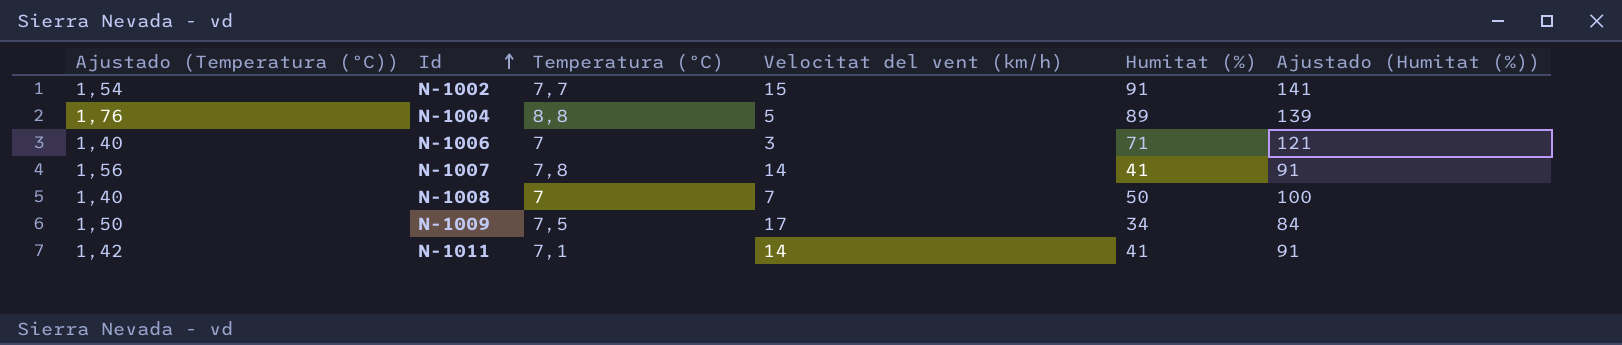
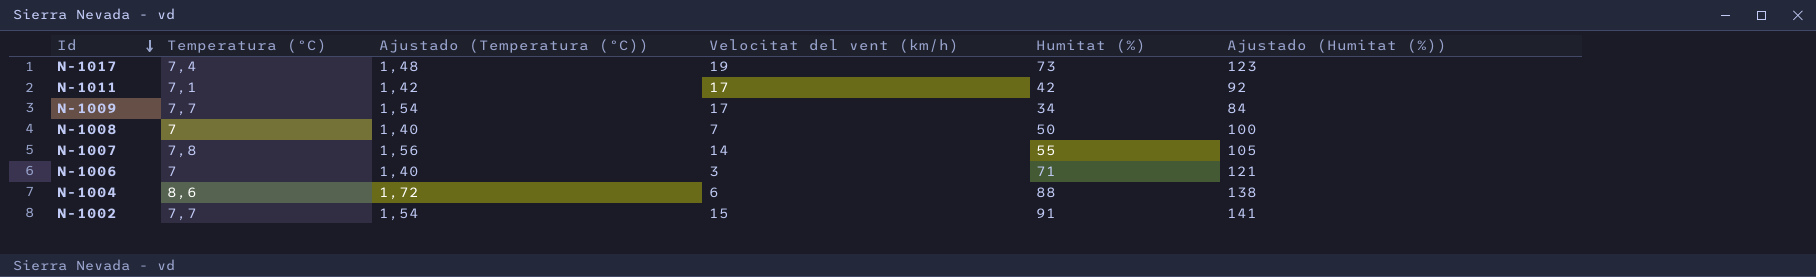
row order: Id ascending -> Id descending
column Ajustado (Temperatura (ºC)) | position: 1 -> 3
row N-1017: none -> 7,4 | 1,48 | 19 | 73 | 123
N-1011 | Velocitat del vent (km/h): 14 -> 17
N-1011 | Humitat (%): 41 -> 42
N-1011 | Ajustado (Humitat (%)): 91 -> 92
N-1009 | Temperatura (ºC): 7,5 -> 7,7
N-1009 | Ajustado (Temperatura (ºC)): 1,50 -> 1,54
N-1007 | Humitat (%): 41 -> 55
N-1007 | Ajustado (Humitat (%)): 91 -> 105
N-1004 | Temperatura (ºC): 8,8 -> 8,6
N-1004 | Ajustado (Temperatura (ºC)): 1,76 -> 1,72
N-1004 | Velocitat del vent (km/h): 5 -> 6
N-1004 | Humitat (%): 89 -> 88
N-1004 | Ajustado (Humitat (%)): 139 -> 138

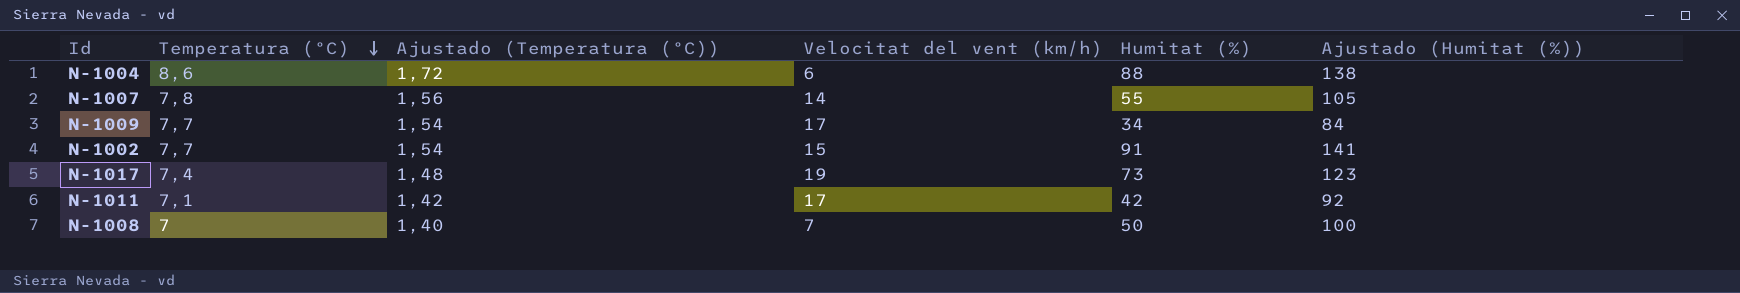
row order: Id descending -> Temperatura (ºC) descending
row N-1006: 7 | 1,40 | 3 | 71 | 121 -> none

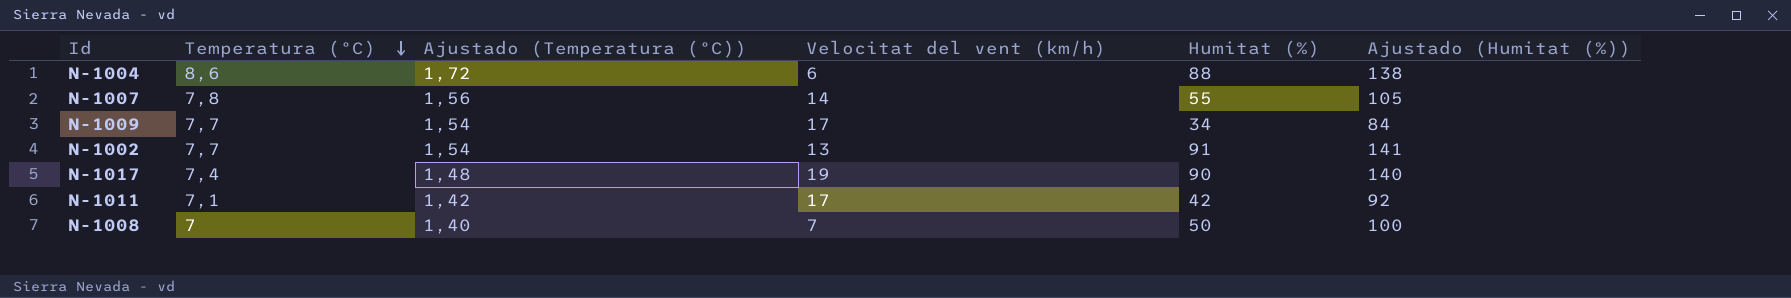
N-1002 | Velocitat del vent (km/h): 15 -> 13
N-1017 | Humitat (%): 73 -> 90
N-1017 | Ajustado (Humitat (%)): 123 -> 140

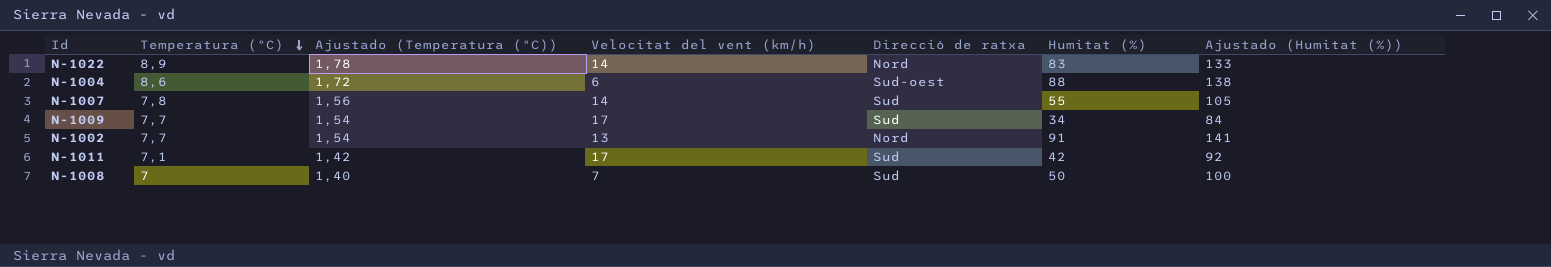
column Direcció de ratxa | position: none -> 5
row N-1017: 7,4 | 1,48 | 19 | 90 | 140 -> none
row N-1022: none -> 8,9 | 1,78 | 14 | Nord | 83 | 133

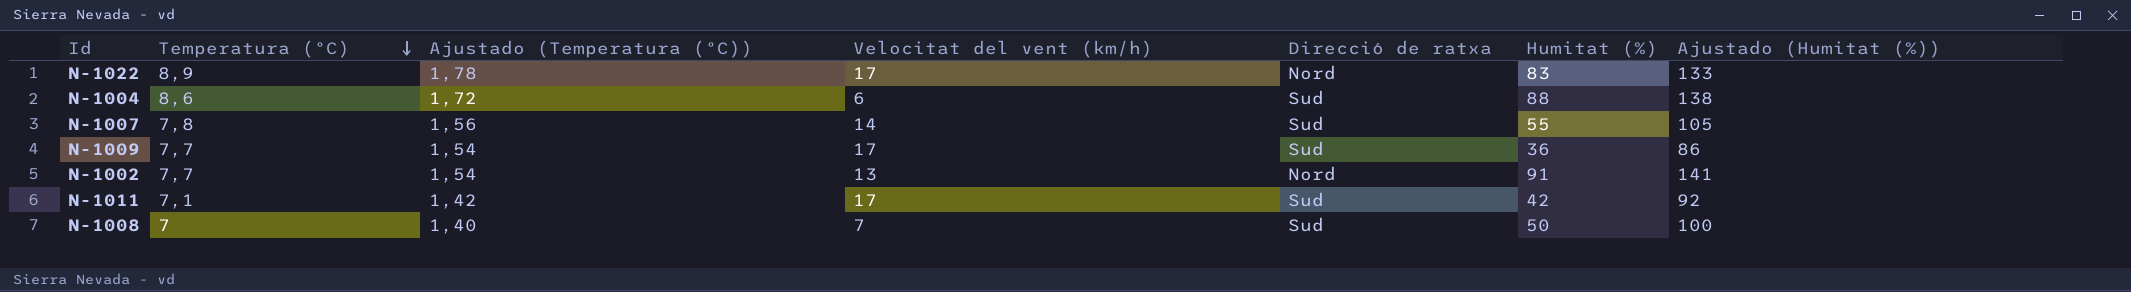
N-1022 | Velocitat del vent (km/h): 14 -> 17
N-1004 | Direcció de ratxa: Sud-oest -> Sud
N-1009 | Humitat (%): 34 -> 36
N-1009 | Ajustado (Humitat (%)): 84 -> 86

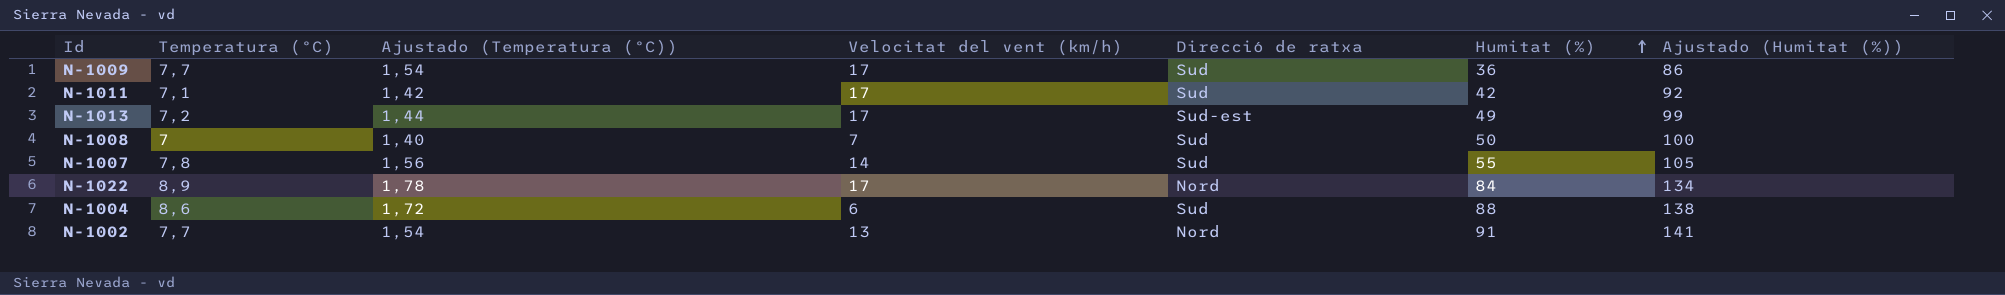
row order: Temperatura (ºC) descending -> Humitat (%) ascending
row N-1013: none -> 7,2 | 1,44 | 17 | Sud-est | 49 | 99
N-1022 | Humitat (%): 83 -> 84
N-1022 | Ajustado (Humitat (%)): 133 -> 134

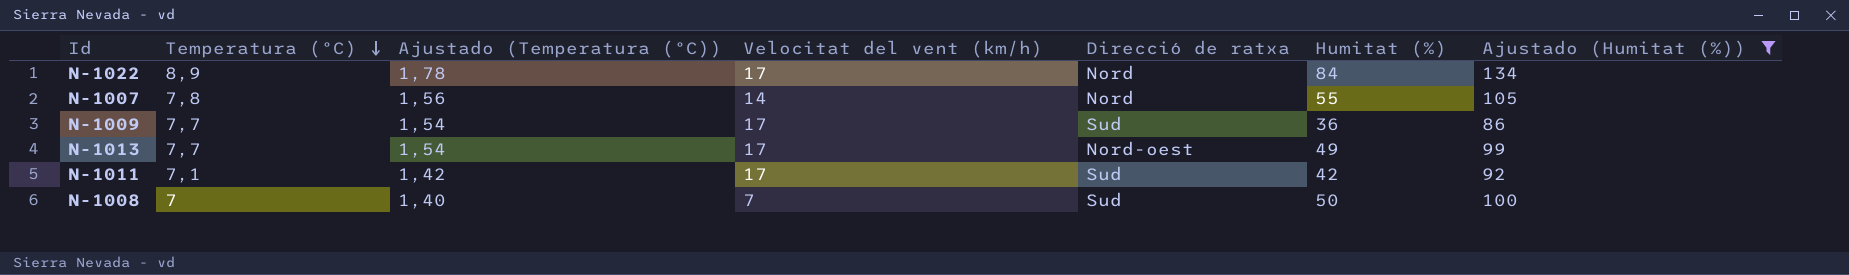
filter: none -> Ajustado (Humitat (%)) <= 134
row order: Humitat (%) ascending -> Temperatura (ºC) descending
N-1007 | Direcció de ratxa: Sud -> Nord
N-1013 | Temperatura (ºC): 7,2 -> 7,7
N-1013 | Ajustado (Temperatura (ºC)): 1,44 -> 1,54
N-1013 | Direcció de ratxa: Sud-est -> Nord-oest

